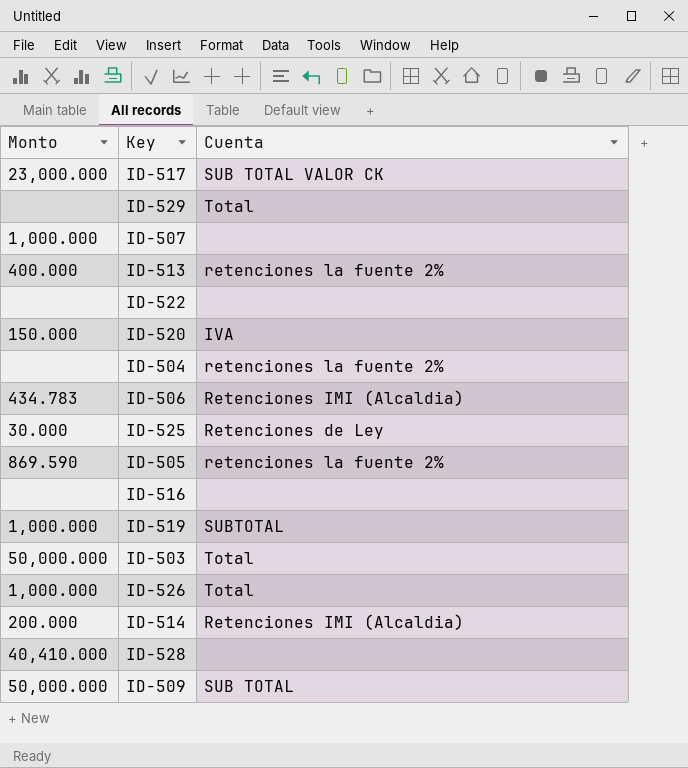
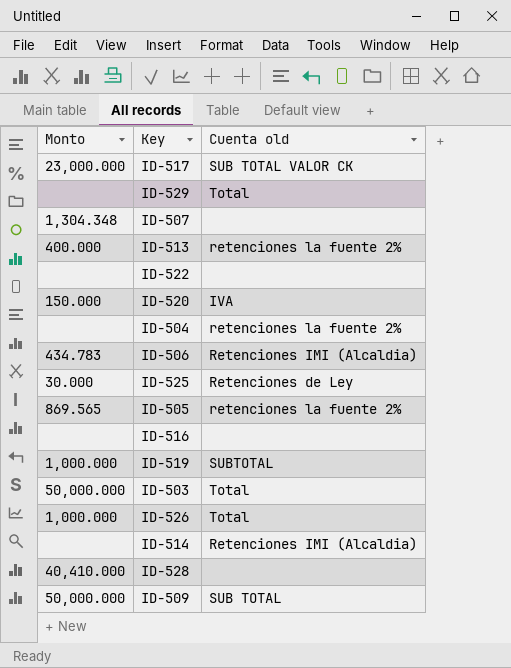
column name: Cuenta -> Cuenta old
ID-507 | Monto: 1,000.000 -> 1,304.348
ID-505 | Monto: 869.590 -> 869.565
ID-514 | Monto: 200.000 -> none

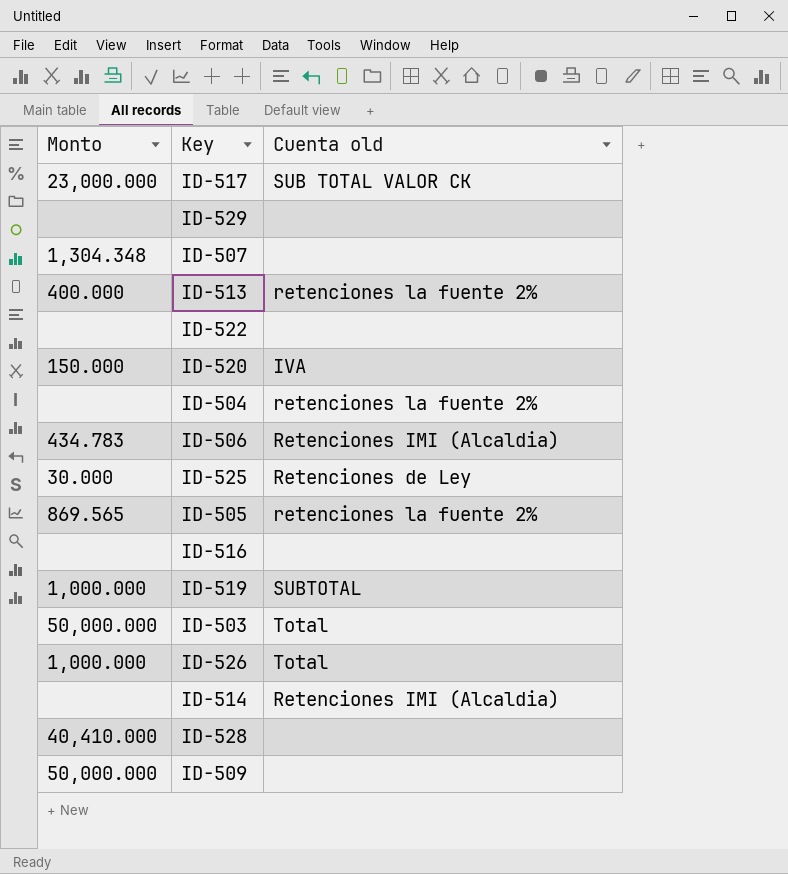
ID-529 | Cuenta old: Total -> none
ID-509 | Cuenta old: SUB TOTAL -> none

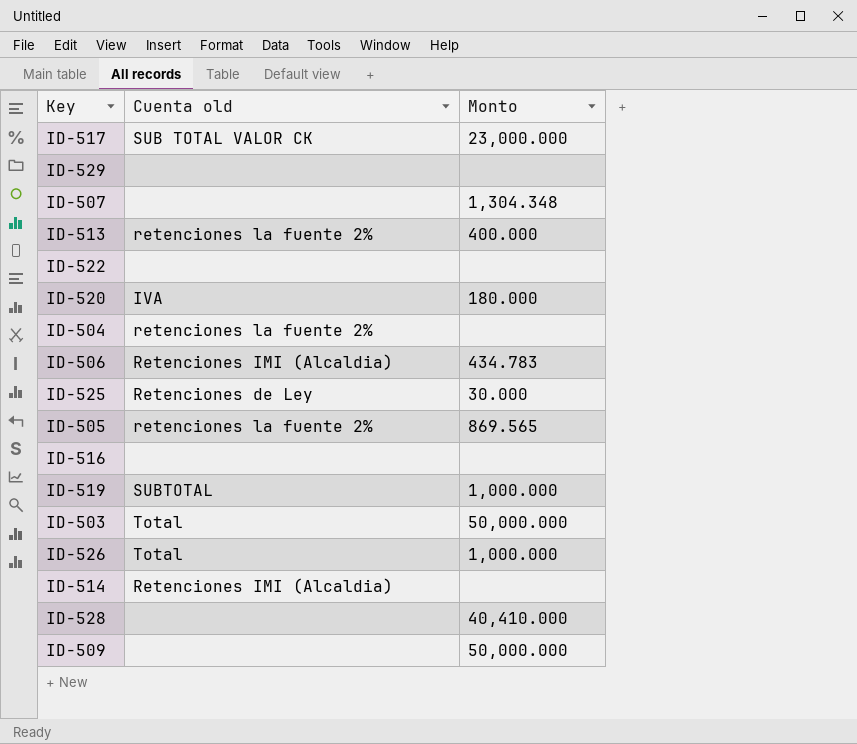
column Monto | position: 1 -> 3
ID-520 | Monto: 150.000 -> 180.000

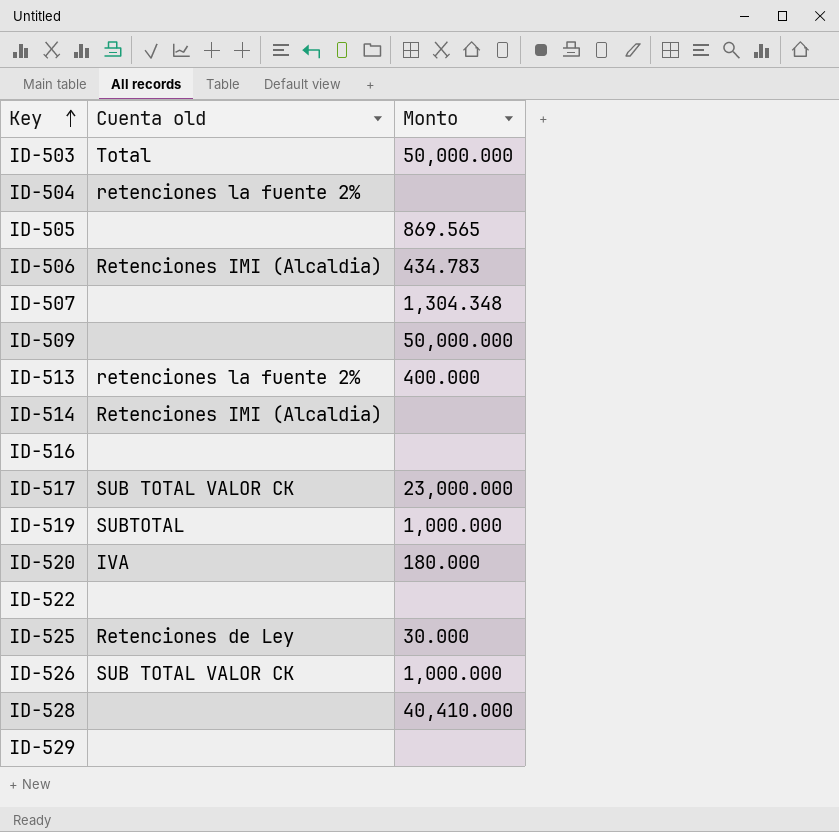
row order: none -> Key ascending
ID-505 | Cuenta old: retenciones la fuente 2% -> none
ID-526 | Cuenta old: Total -> SUB TOTAL VALOR CK

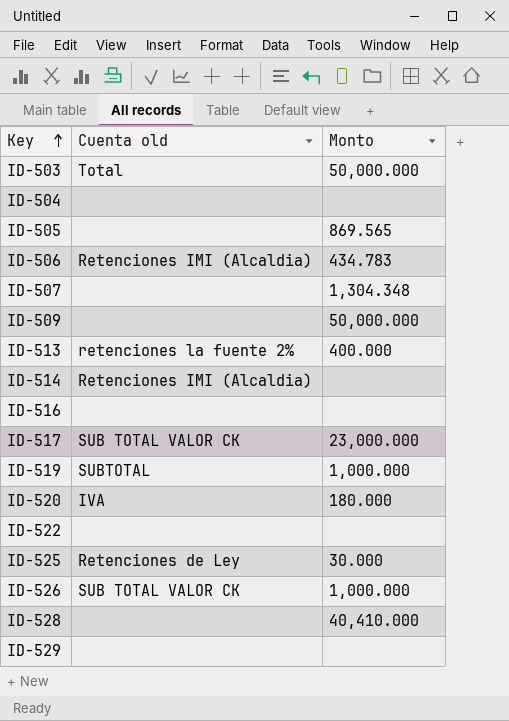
ID-504 | Cuenta old: retenciones la fuente 2% -> none

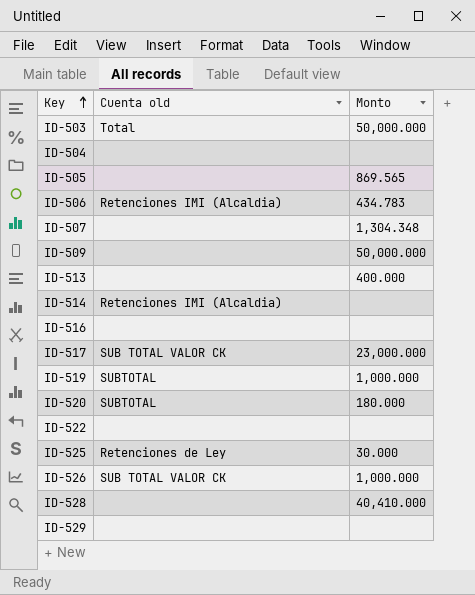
ID-513 | Cuenta old: retenciones la fuente 2% -> none
ID-520 | Cuenta old: IVA -> SUBTOTAL

